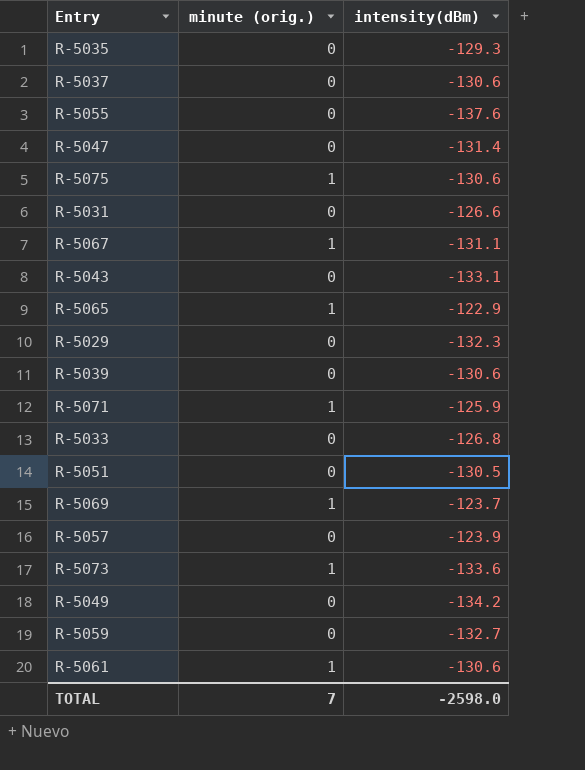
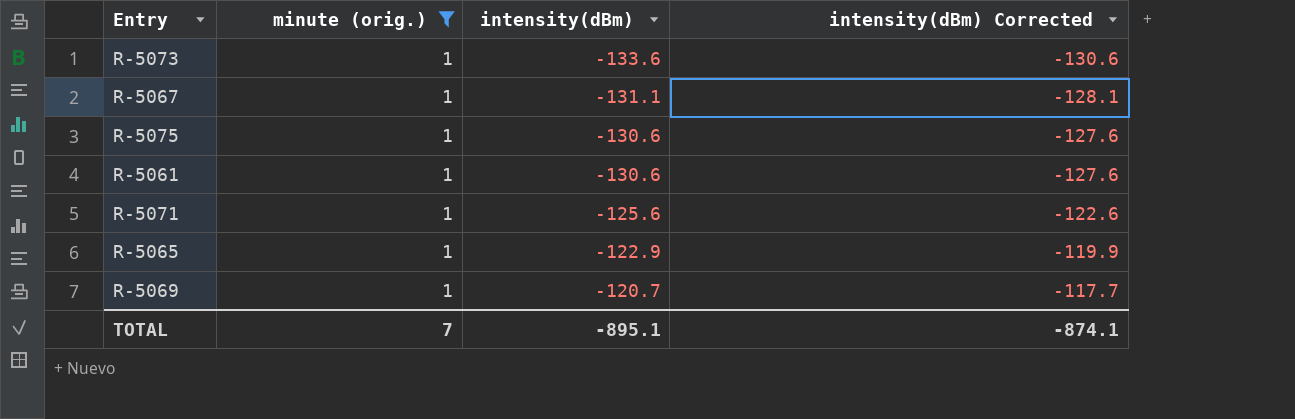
filter: none -> minute (orig.) = 1
row order: none -> intensity(dBm) ascending
column intensity(dBm) Corrected | formula: none -> [intensity(dBm)] + 3
R-5071 | intensity(dBm): -125.9 -> -125.6
R-5069 | intensity(dBm): -123.7 -> -120.7
TOTAL | intensity(dBm): -2598.0 -> -895.1

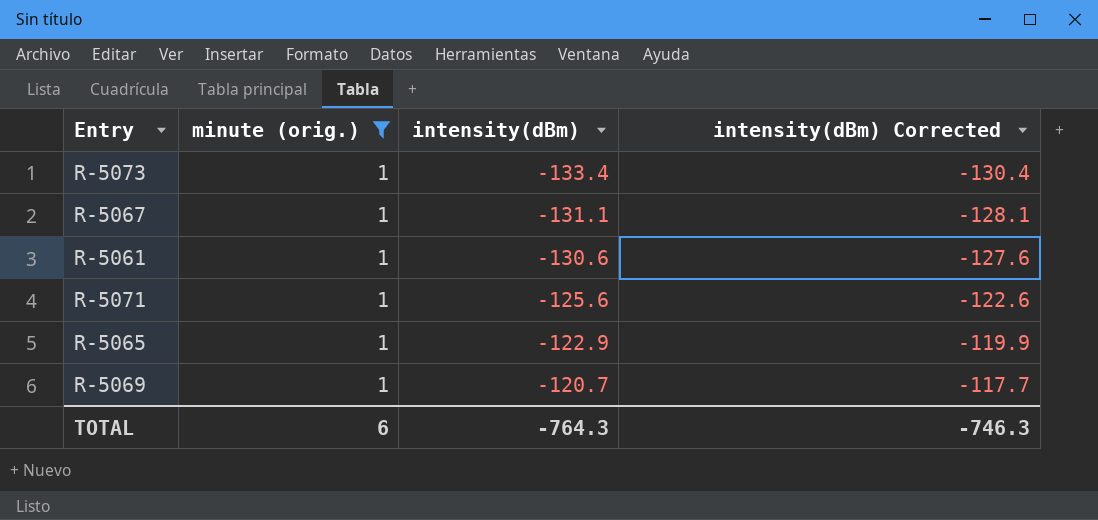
row R-5075: 1 | -130.6 | -127.6 -> none
R-5073 | intensity(dBm): -133.6 -> -133.4
R-5073 | intensity(dBm) Corrected: -130.6 -> -130.4
TOTAL | minute (orig.): 7 -> 6
TOTAL | intensity(dBm): -895.1 -> -764.3
TOTAL | intensity(dBm) Corrected: -874.1 -> -746.3

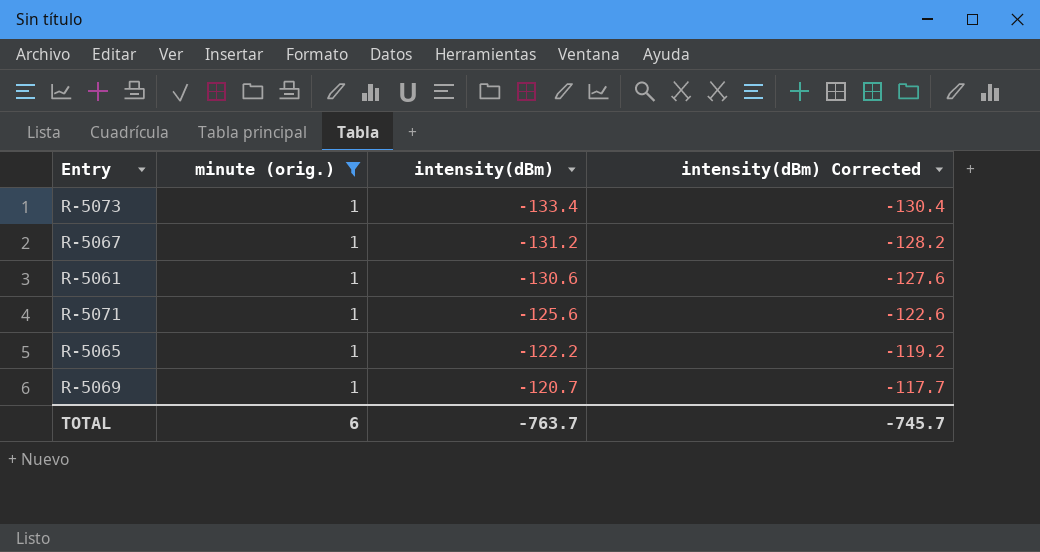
R-5067 | intensity(dBm): -131.1 -> -131.2
R-5067 | intensity(dBm) Corrected: -128.1 -> -128.2
R-5065 | intensity(dBm): -122.9 -> -122.2
R-5065 | intensity(dBm) Corrected: -119.9 -> -119.2
TOTAL | intensity(dBm): -764.3 -> -763.7
TOTAL | intensity(dBm) Corrected: -746.3 -> -745.7

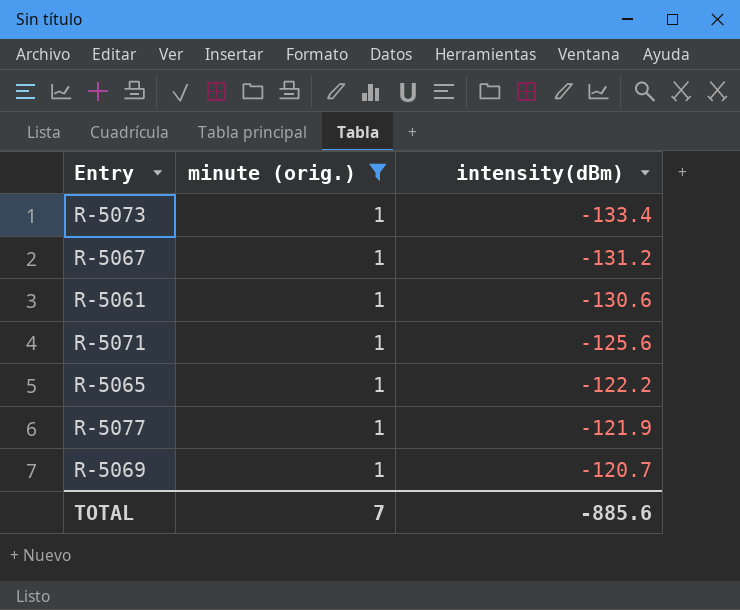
column intensity(dBm) Corrected | formula: [intensity(dBm)] + 3 -> none
row R-5077: none -> 1 | -121.9
TOTAL | minute (orig.): 6 -> 7
TOTAL | intensity(dBm): -763.7 -> -885.6

